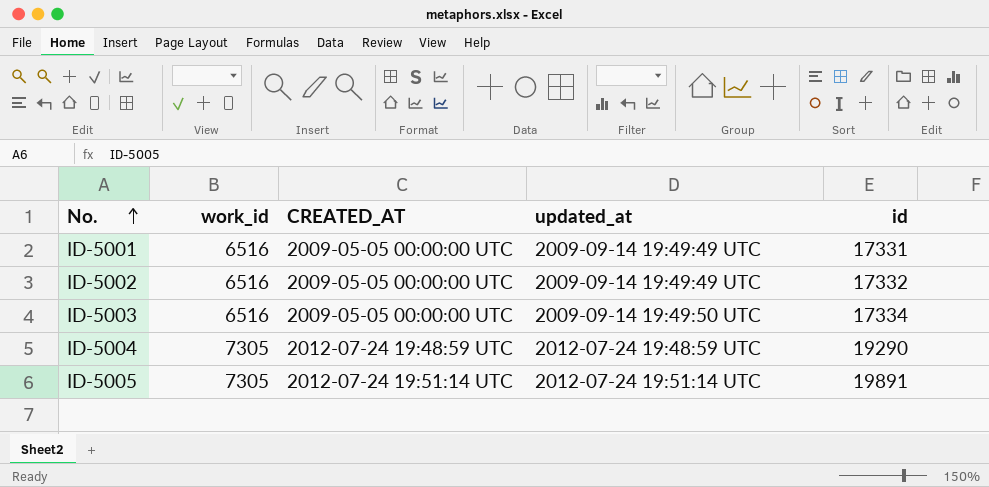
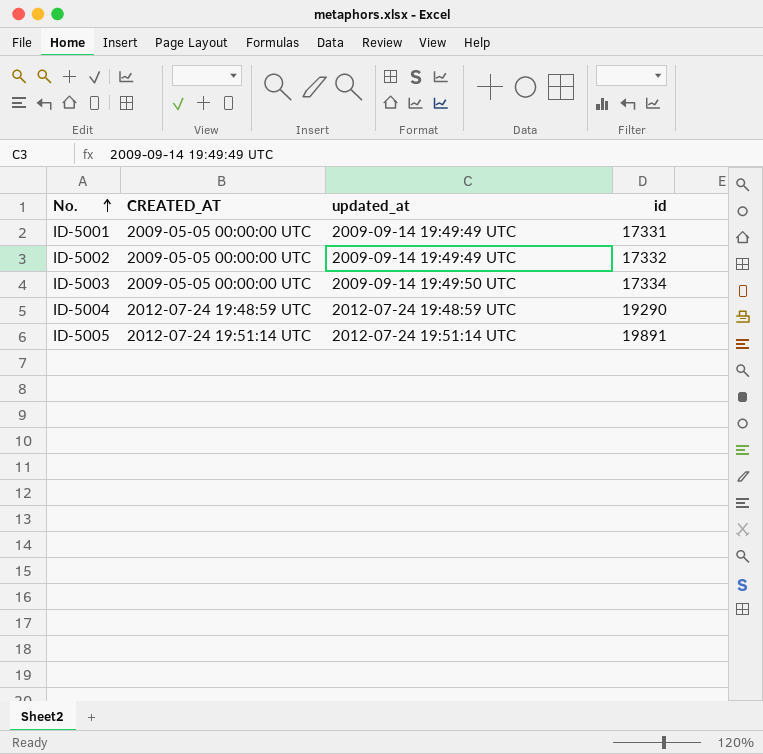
column work_id | position: 2 -> none

